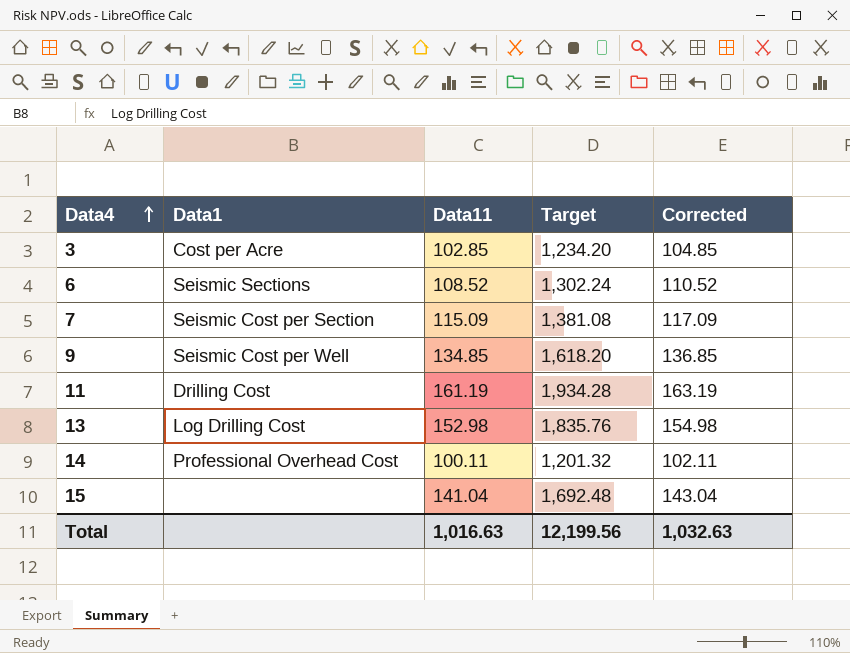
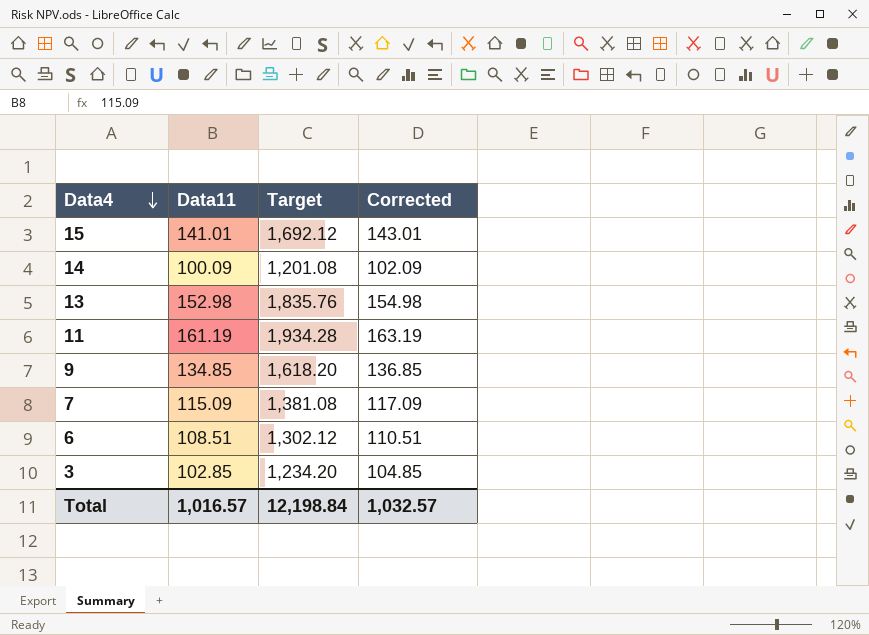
row order: Data4 ascending -> Data4 descending
column Data1 | position: 2 -> none
15 | Data11: 141.04 -> 141.01
15 | Target: 1,692.48 -> 1,692.12
15 | Corrected: 143.04 -> 143.01
14 | Data11: 100.11 -> 100.09
14 | Target: 1,201.32 -> 1,201.08
14 | Corrected: 102.11 -> 102.09
6 | Data11: 108.52 -> 108.51
6 | Target: 1,302.24 -> 1,302.12
6 | Corrected: 110.52 -> 110.51
Total | Data11: 1,016.63 -> 1,016.57
Total | Target: 12,199.56 -> 12,198.84
Total | Corrected: 1,032.63 -> 1,032.57

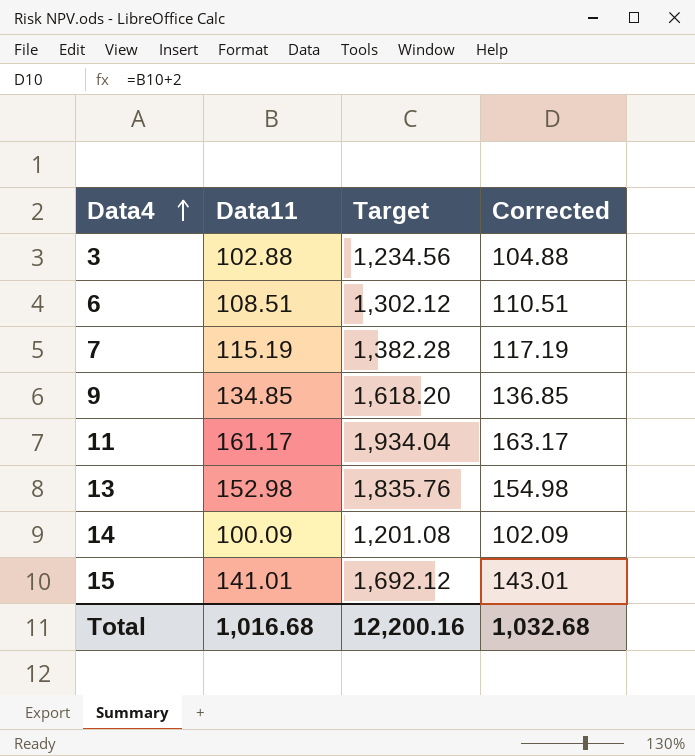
row order: Data4 descending -> Data4 ascending
3 | Data11: 102.85 -> 102.88
3 | Target: 1,234.20 -> 1,234.56
3 | Corrected: 104.85 -> 104.88
7 | Data11: 115.09 -> 115.19
7 | Target: 1,381.08 -> 1,382.28
7 | Corrected: 117.09 -> 117.19
11 | Data11: 161.19 -> 161.17
11 | Target: 1,934.28 -> 1,934.04
11 | Corrected: 163.19 -> 163.17
Total | Data11: 1,016.57 -> 1,016.68
Total | Target: 12,198.84 -> 12,200.16
Total | Corrected: 1,032.57 -> 1,032.68

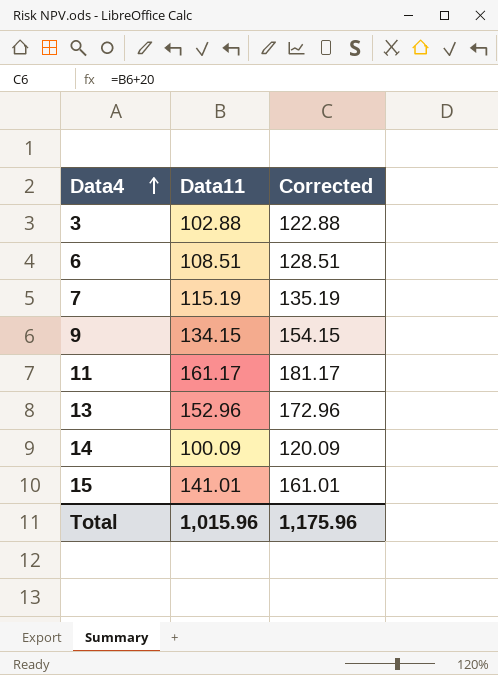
column Target | formula: [Data11] * 12 -> none
column Corrected | formula: [Data11] + 2 -> [Data11] + 20
9 | Data11: 134.85 -> 134.15
13 | Data11: 152.98 -> 152.96
Total | Data11: 1,016.68 -> 1,015.96
Total | Corrected: 1,032.68 -> 1,175.96

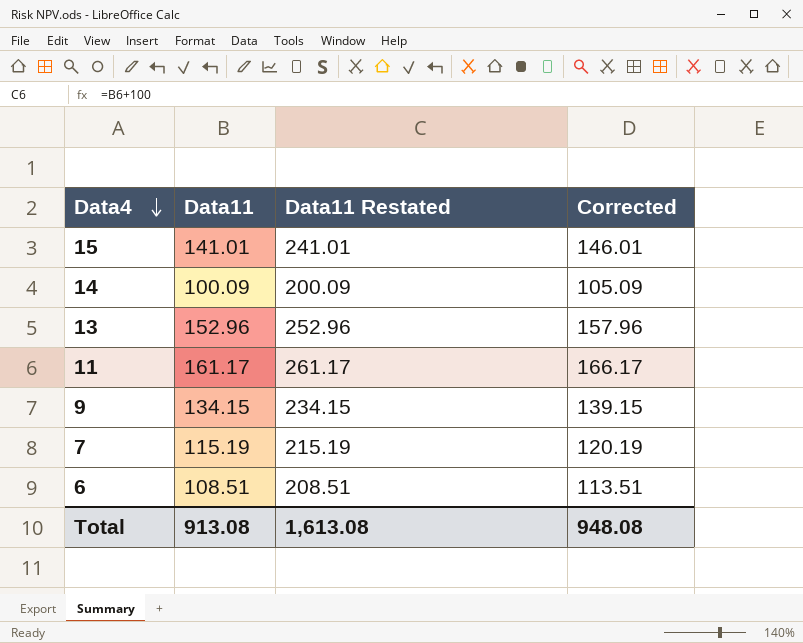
row order: Data4 ascending -> Data4 descending
column Data11 Restated | formula: none -> [Data11] + 100
column Corrected | formula: [Data11] + 20 -> [Data11] + 5
row 3: 102.88 | 122.88 -> none
Total | Data11: 1,015.96 -> 913.08
Total | Corrected: 1,175.96 -> 948.08

